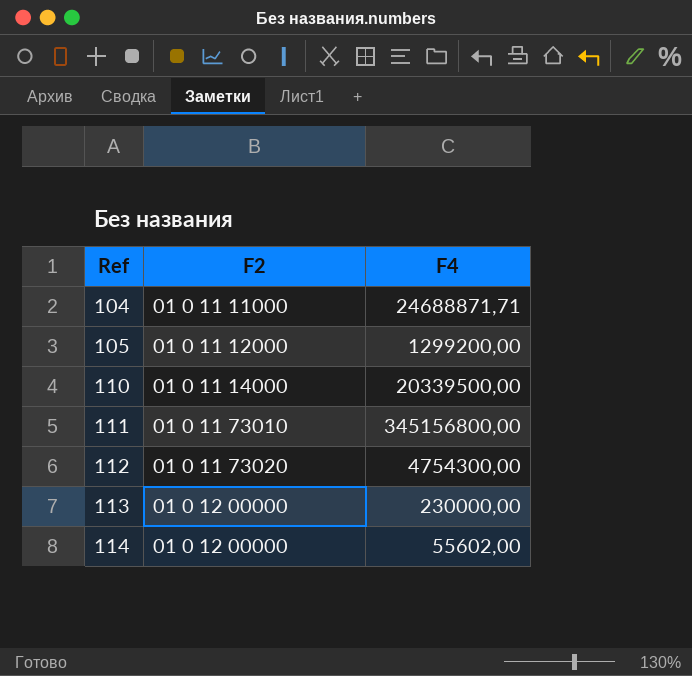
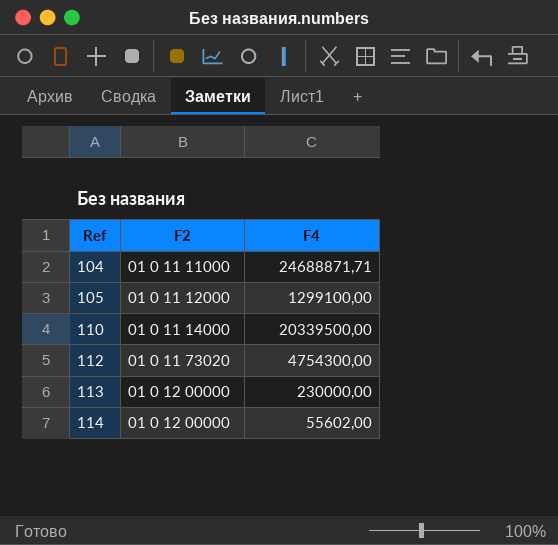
row 111: 01 0 11 73010 | 345156800,00 -> none
105 | F4: 1299200,00 -> 1299100,00

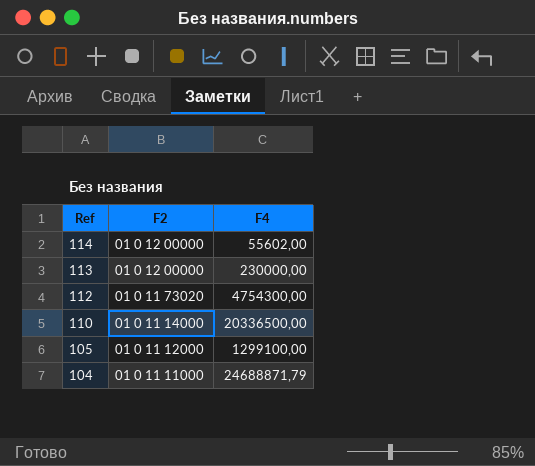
row order: Ref ascending -> Ref descending
110 | F4: 20339500,00 -> 20336500,00
104 | F4: 24688871,71 -> 24688871,79

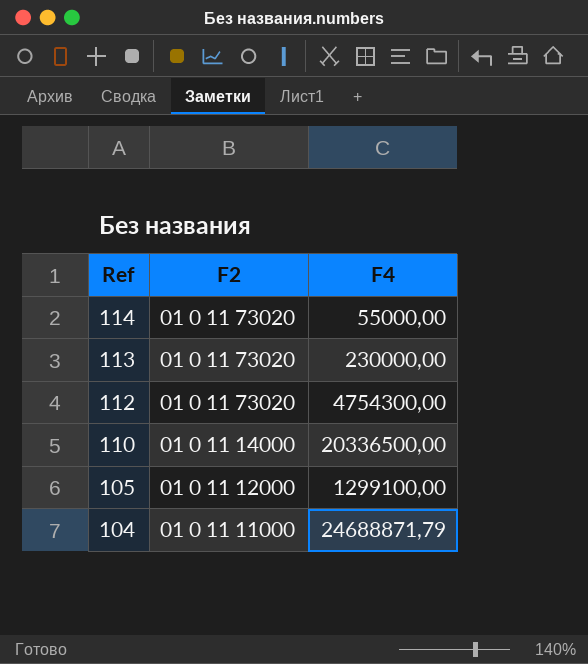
114 | F2: 01 0 12 00000 -> 01 0 11 73020
114 | F4: 55602,00 -> 55000,00
113 | F2: 01 0 12 00000 -> 01 0 11 73020

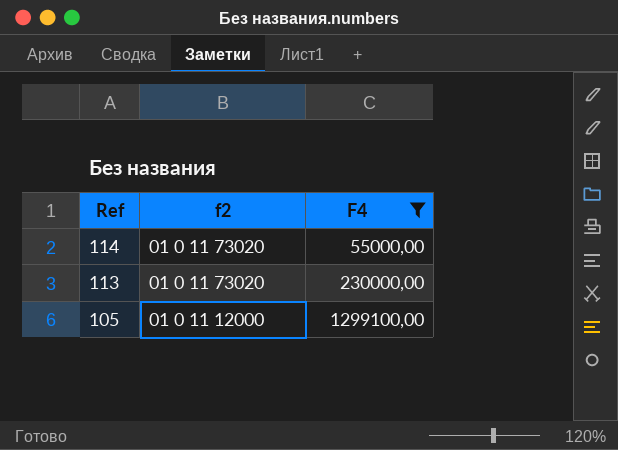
filter: none -> F4 <= 1299100,00
column name: F2 -> f2

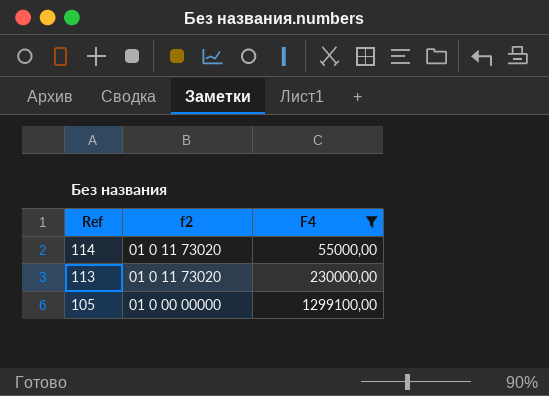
105 | f2: 01 0 11 12000 -> 01 0 00 00000

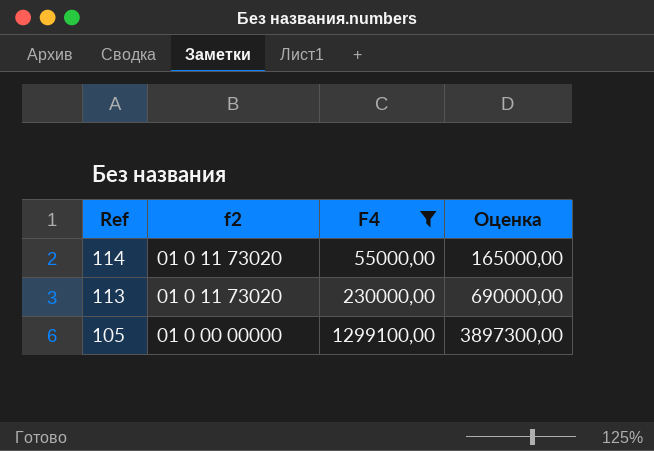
column Оценка | formula: none -> [F4] * 3

